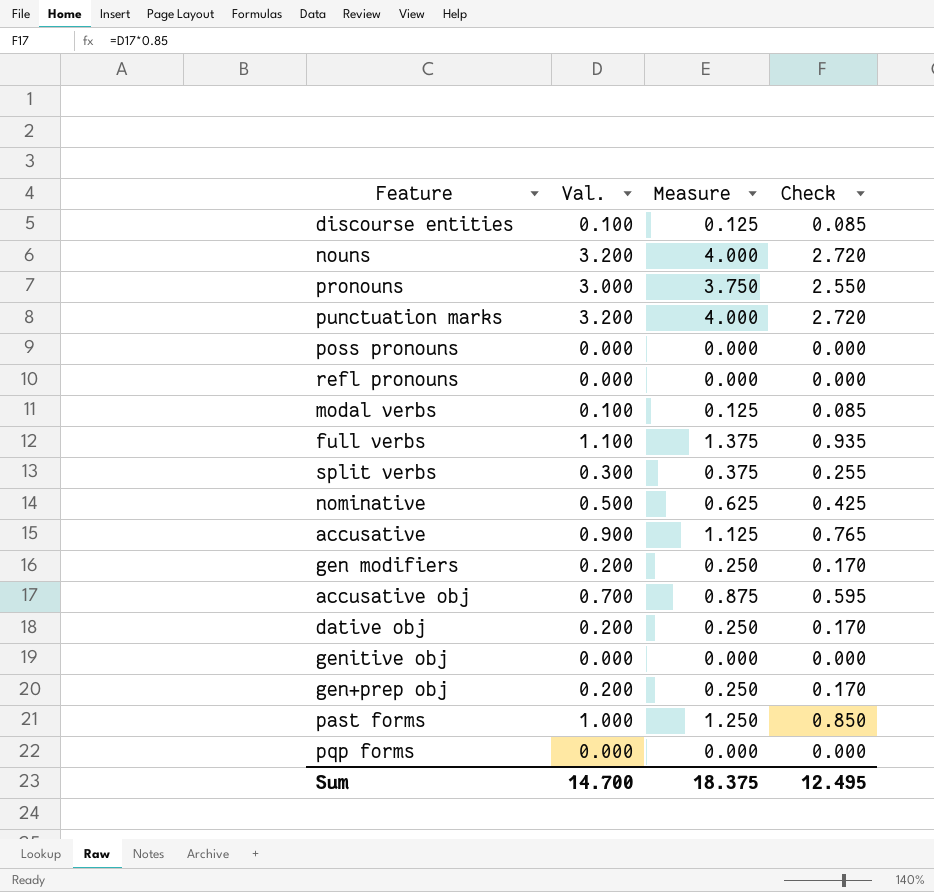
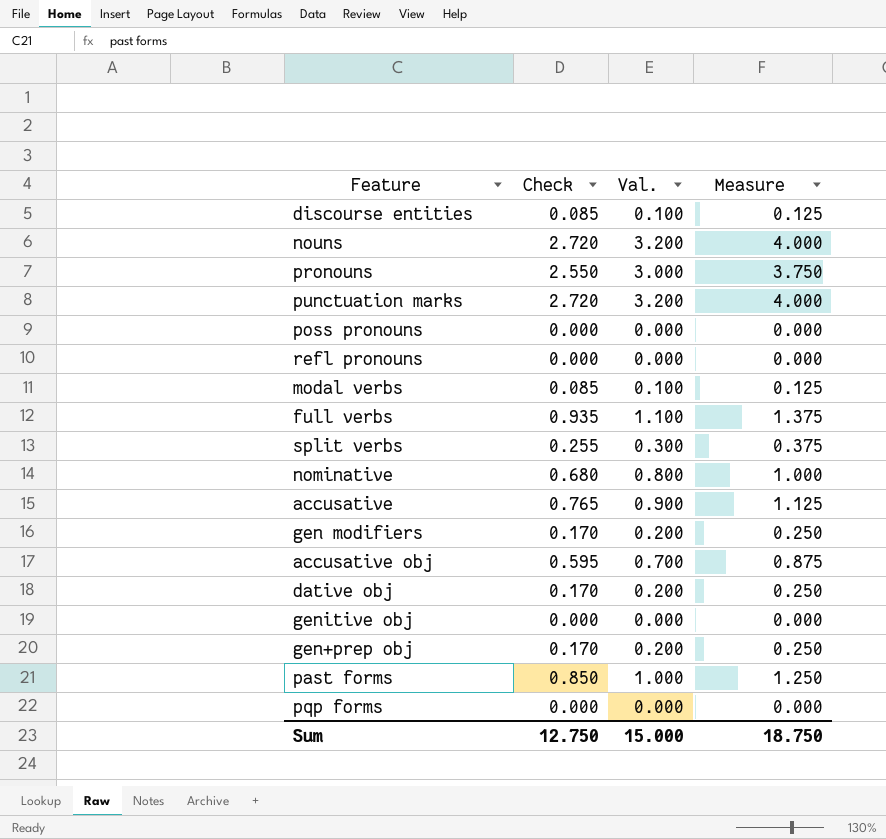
column Check | position: 4 -> 2
nominative | Check: 0.425 -> 0.680
nominative | Val.: 0.500 -> 0.800
nominative | Measure: 0.625 -> 1.000
Sum | Check: 12.495 -> 12.750
Sum | Val.: 14.700 -> 15.000
Sum | Measure: 18.375 -> 18.750

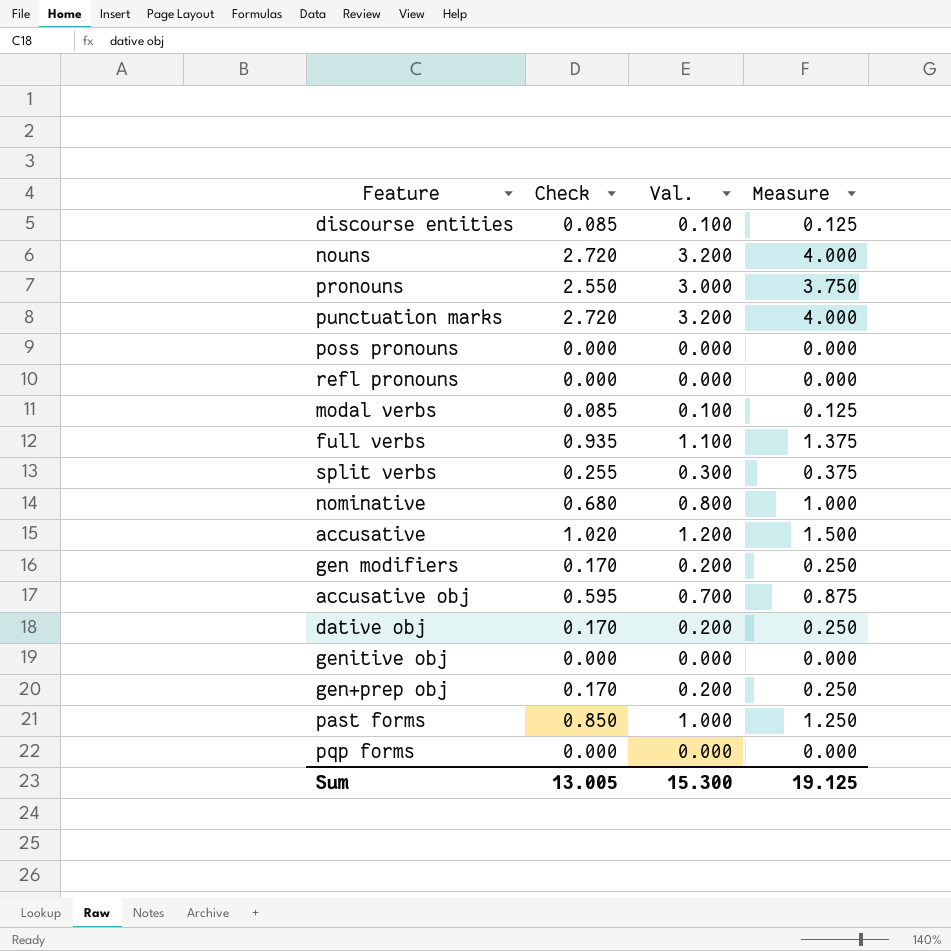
accusative | Check: 0.765 -> 1.020
accusative | Val.: 0.900 -> 1.200
accusative | Measure: 1.125 -> 1.500
Sum | Check: 12.750 -> 13.005
Sum | Val.: 15.000 -> 15.300
Sum | Measure: 18.750 -> 19.125

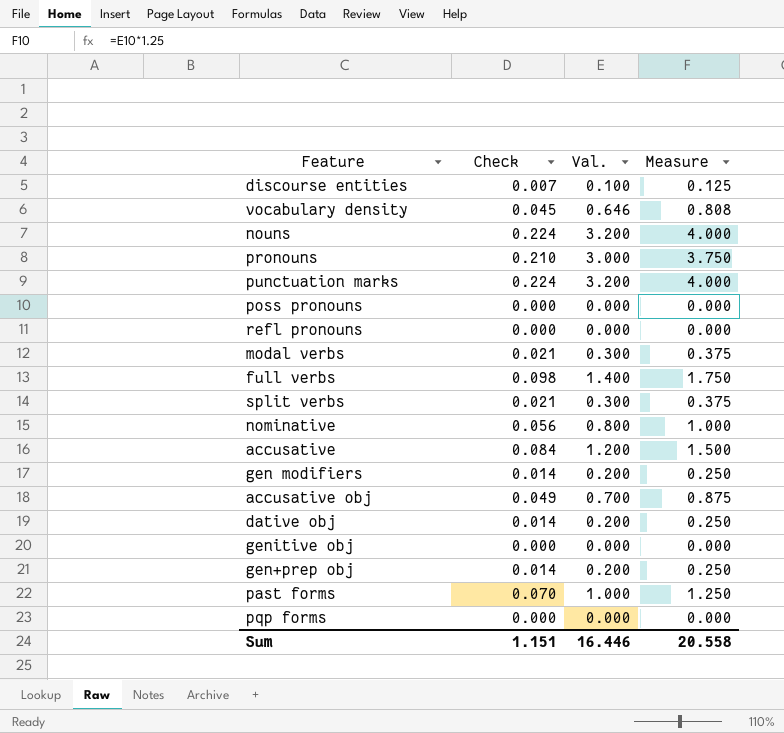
column Check | formula: [Val.] * 0.85 -> [Val.] * 0.07
row vocabulary density: none -> 0.045 | 0.646 | 0.808
modal verbs | Val.: 0.100 -> 0.300
modal verbs | Measure: 0.125 -> 0.375
full verbs | Val.: 1.100 -> 1.400
full verbs | Measure: 1.375 -> 1.750
Sum | Check: 13.005 -> 1.151
Sum | Val.: 15.300 -> 16.446
Sum | Measure: 19.125 -> 20.558

